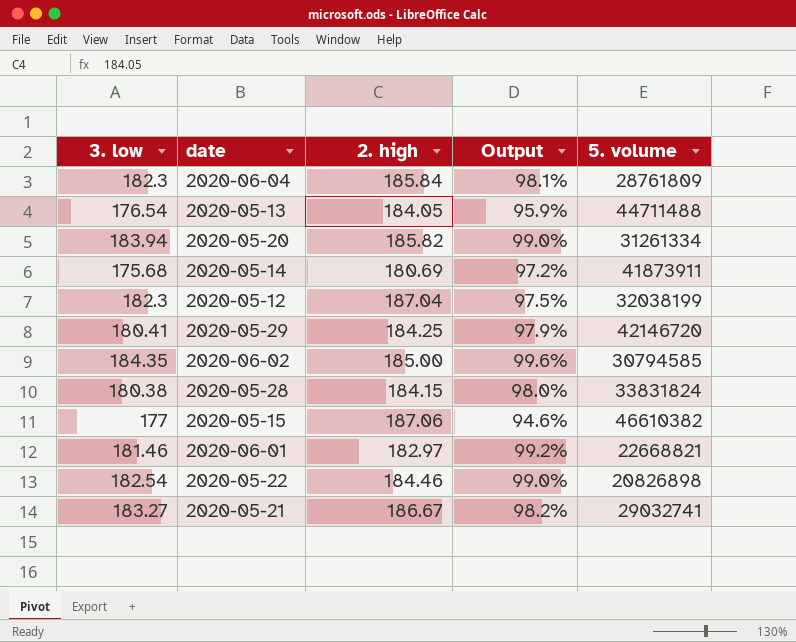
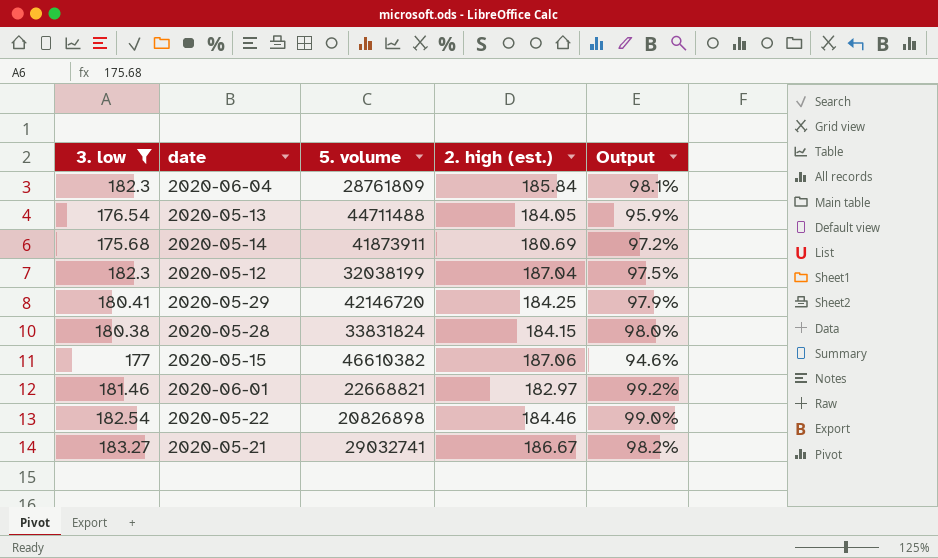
filter: none -> 3. low <= 183.27
column 5. volume | position: 5 -> 3
column name: 2. high -> 2. high (est.)

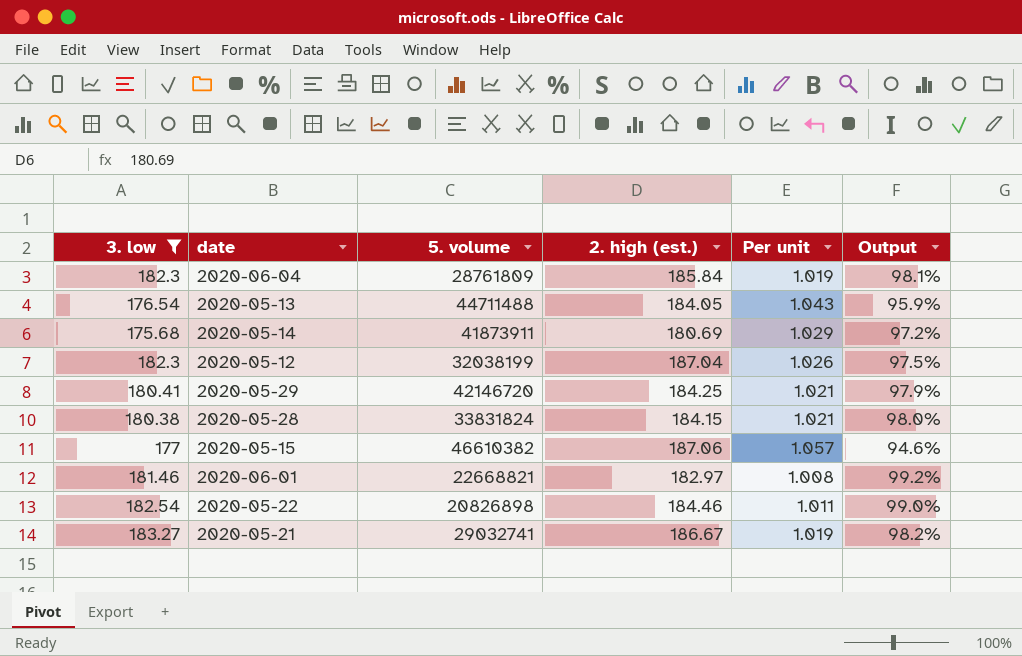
column Per unit | formula: none -> [2. high (est.)] / [3. low]

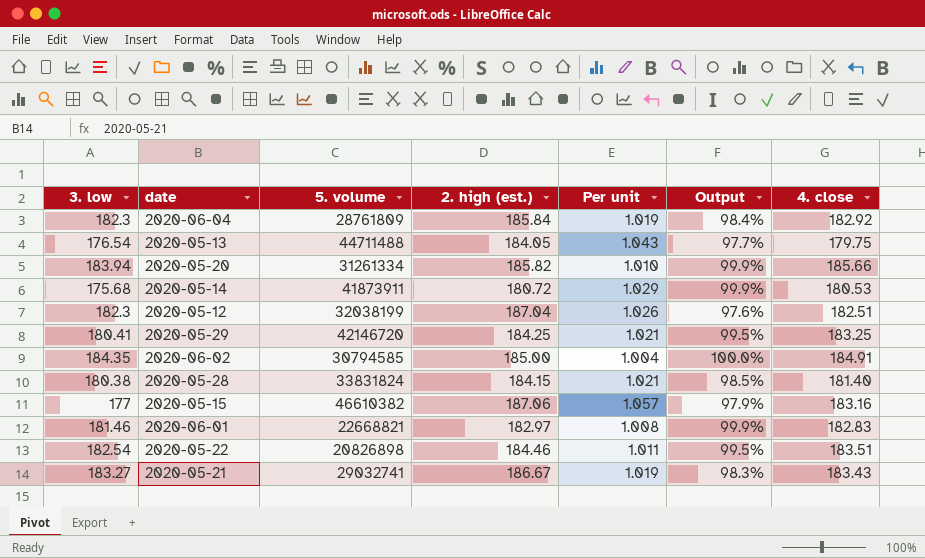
filter: 3. low <= 183.27 -> none
column Output | formula: [3. low] / [2. high (est.)] -> [4. close] / [2. high (est.)]
column 4. close | position: none -> 7
2020-05-14 | 2. high (est.): 180.69 -> 180.72

